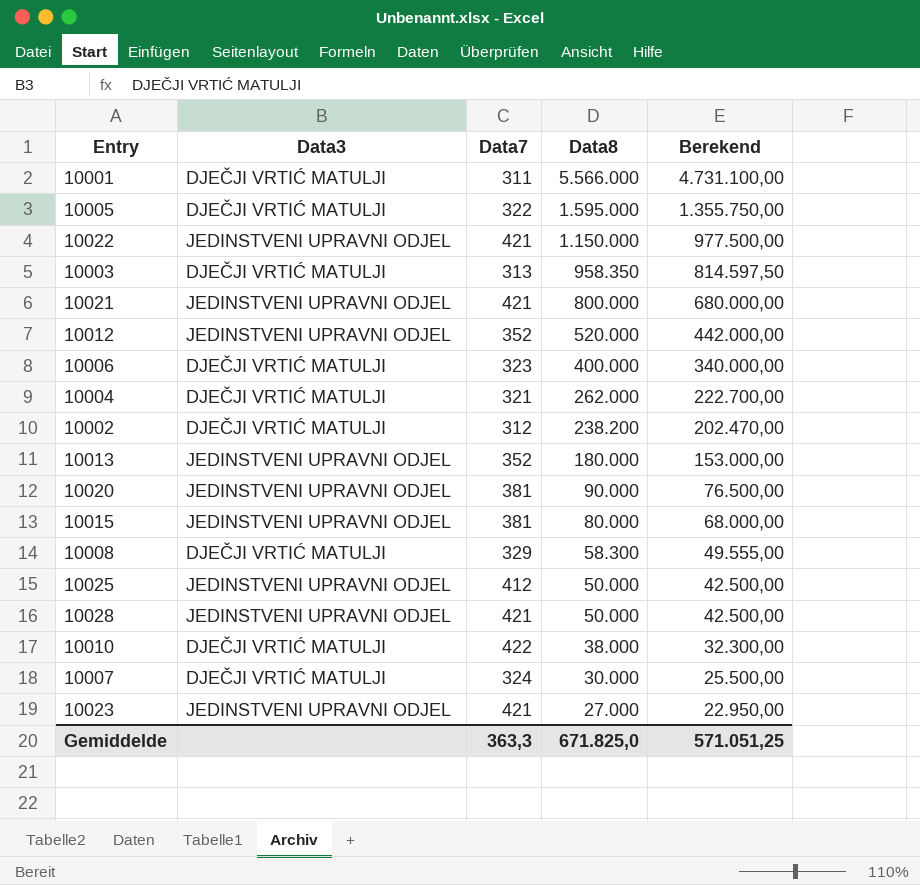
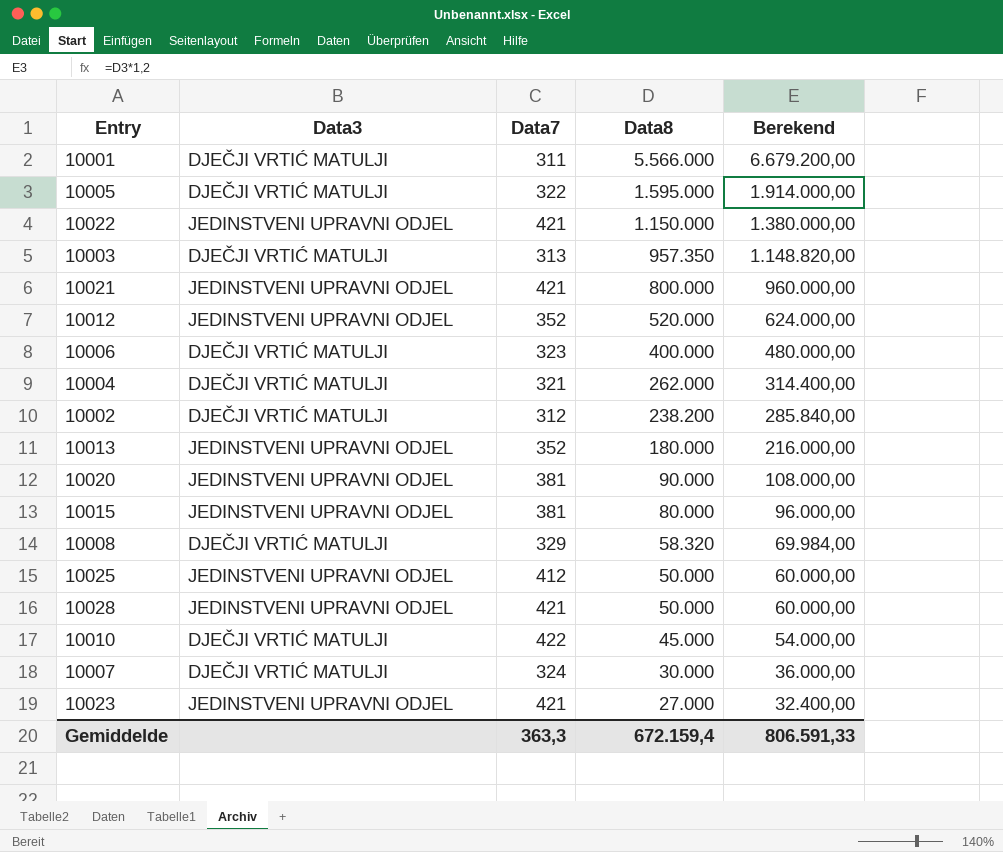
column Berekend | formula: [Data8] * 0,85 -> [Data8] * 1,2
10003 | Data8: 958.350 -> 957.350
10008 | Data8: 58.300 -> 58.320
10010 | Data8: 38.000 -> 45.000
Gemiddelde | Data8: 671.825,0 -> 672.159,4
Gemiddelde | Berekend: 571.051,25 -> 806.591,33

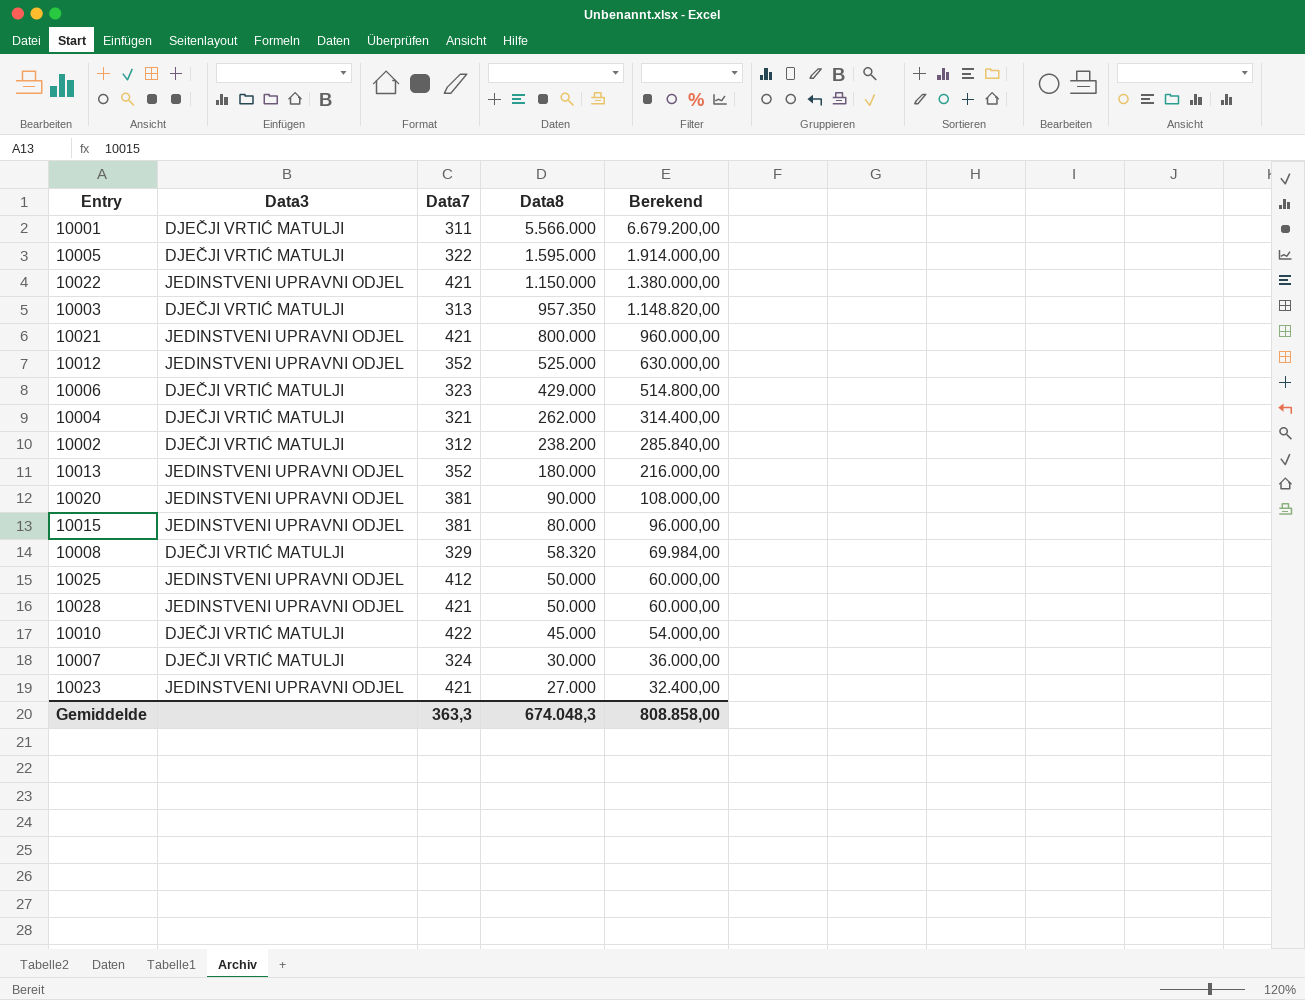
10012 | Data8: 520.000 -> 525.000
10012 | Berekend: 624.000,00 -> 630.000,00
10006 | Data8: 400.000 -> 429.000
10006 | Berekend: 480.000,00 -> 514.800,00
Gemiddelde | Data8: 672.159,4 -> 674.048,3
Gemiddelde | Berekend: 806.591,33 -> 808.858,00

